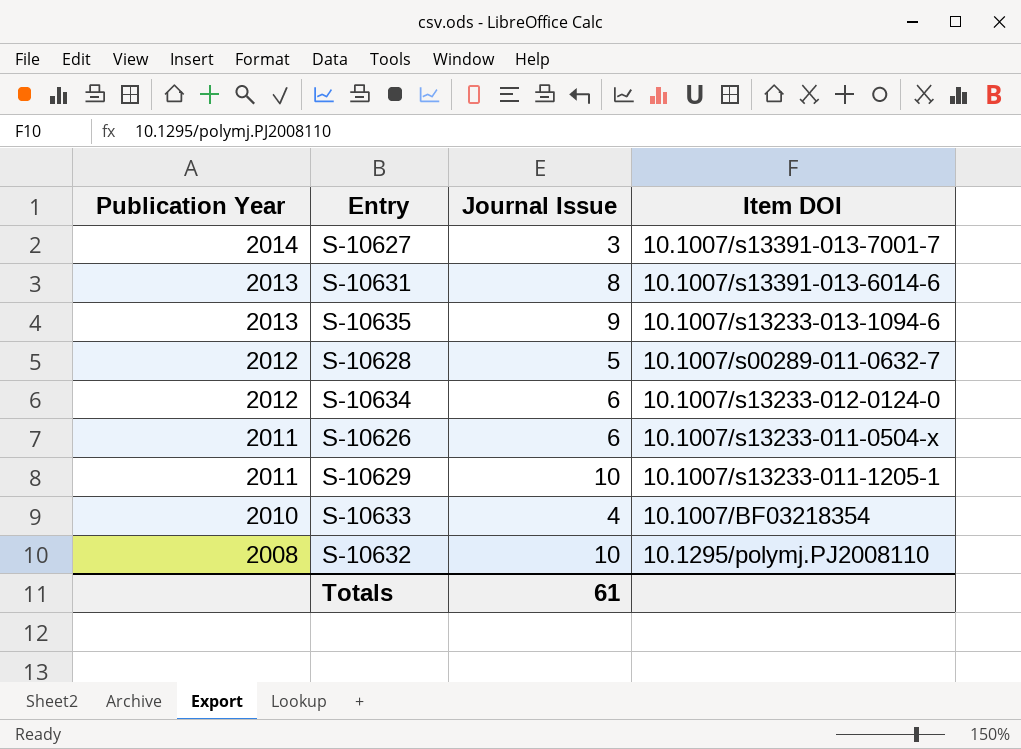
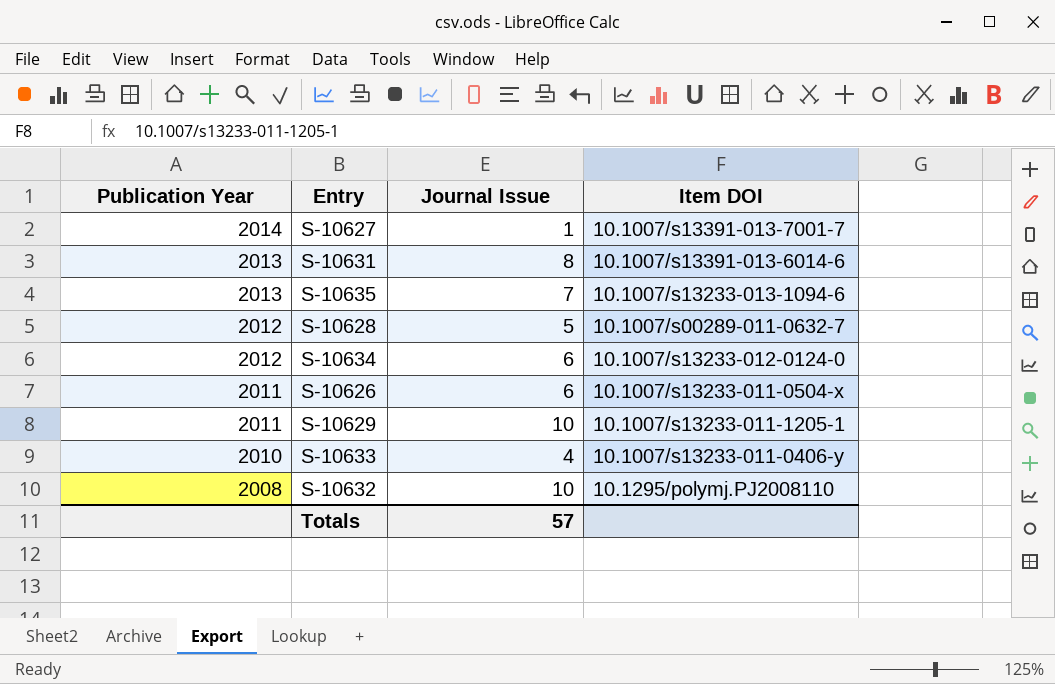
S-10627 | Journal Issue: 3 -> 1
S-10635 | Journal Issue: 9 -> 7
S-10633 | Item DOI: 10.1007/BF03218354 -> 10.1007/s13233-011-0406-y
Totals | Journal Issue: 61 -> 57

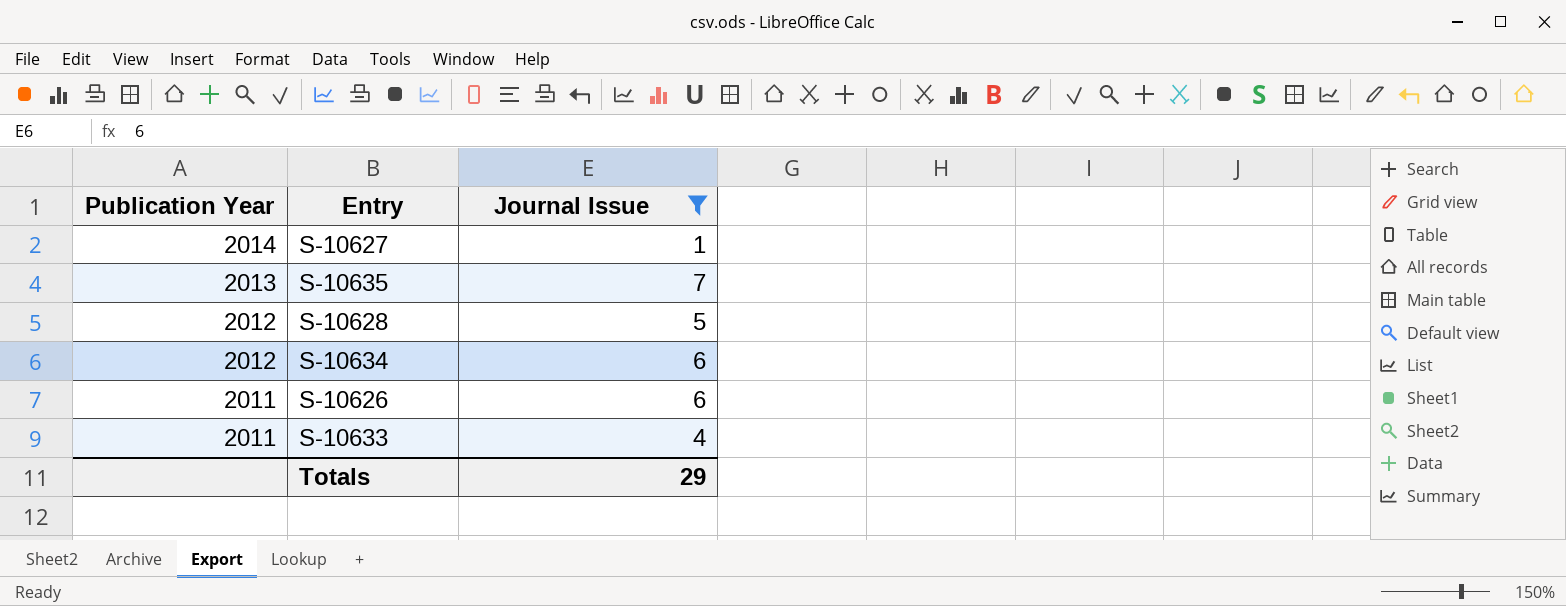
filter: none -> Journal Issue <= 7
column Item DOI | position: 4 -> none
S-10633 | Publication Year: 2010 -> 2011
Totals | Journal Issue: 57 -> 29

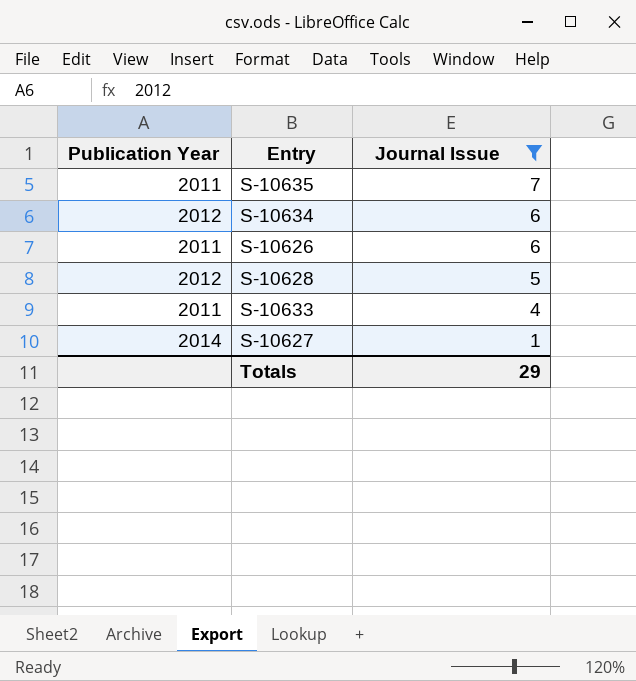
row order: Publication Year descending -> Journal Issue descending
S-10635 | Publication Year: 2013 -> 2011

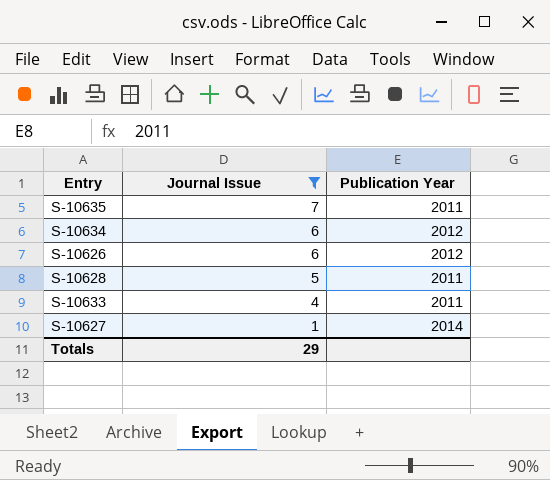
column Publication Year | position: 1 -> 3
S-10626 | Publication Year: 2011 -> 2012
S-10628 | Publication Year: 2012 -> 2011

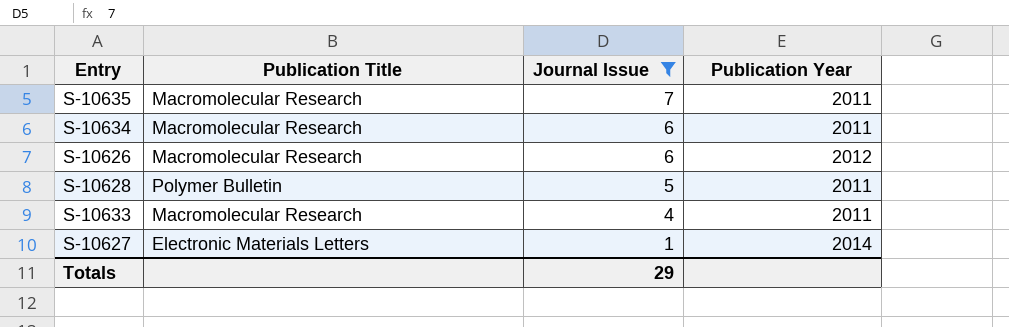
column Publication Title | position: none -> 2
S-10634 | Publication Year: 2012 -> 2011

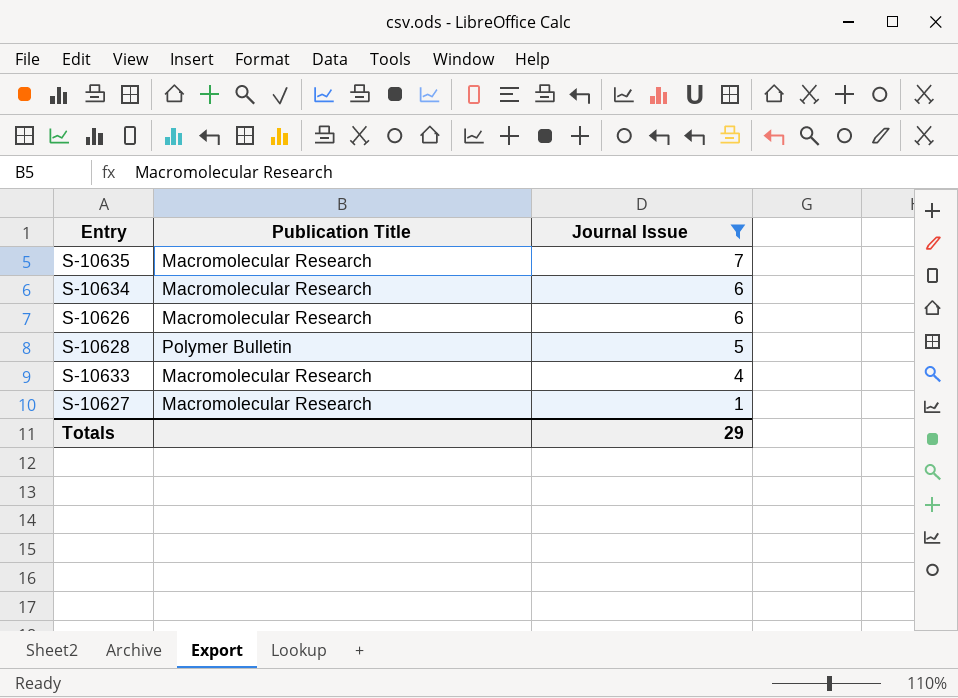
column Publication Year | position: 4 -> none
S-10627 | Publication Title: Electronic Materials Letters -> Macromolecular Research

